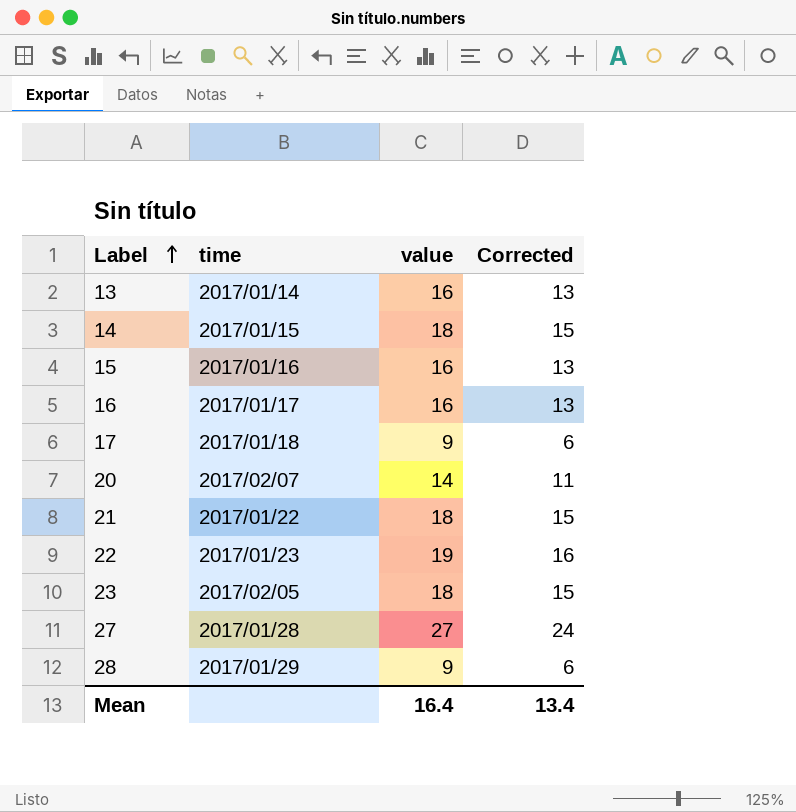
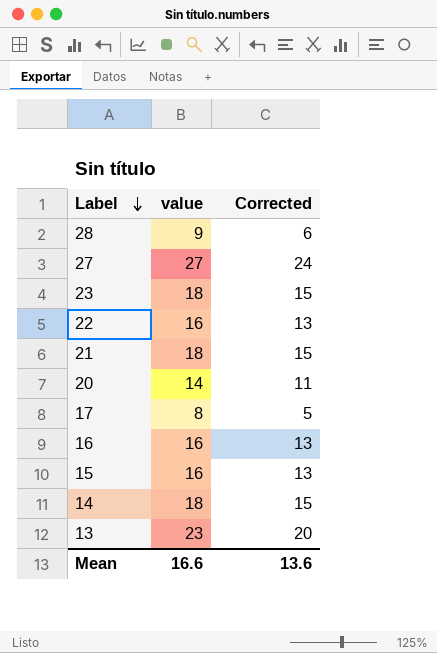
row order: Label ascending -> Label descending
column time | position: 2 -> none
22 | value: 19 -> 16
22 | Corrected: 16 -> 13
17 | value: 9 -> 8
17 | Corrected: 6 -> 5
13 | value: 16 -> 23
13 | Corrected: 13 -> 20
Mean | value: 16.4 -> 16.6
Mean | Corrected: 13.4 -> 13.6

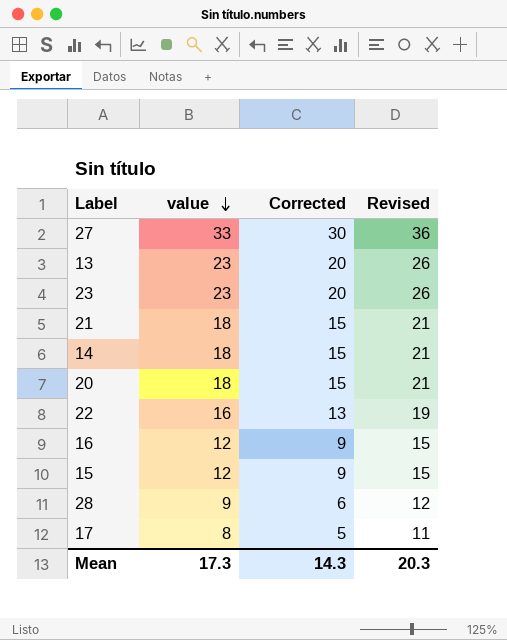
row order: Label descending -> value descending
column Revised | formula: none -> [value] + 3
27 | value: 27 -> 33
27 | Corrected: 24 -> 30
23 | value: 18 -> 23
23 | Corrected: 15 -> 20
20 | value: 14 -> 18
20 | Corrected: 11 -> 15
16 | value: 16 -> 12
16 | Corrected: 13 -> 9
15 | value: 16 -> 12
15 | Corrected: 13 -> 9
Mean | value: 16.6 -> 17.3
Mean | Corrected: 13.6 -> 14.3

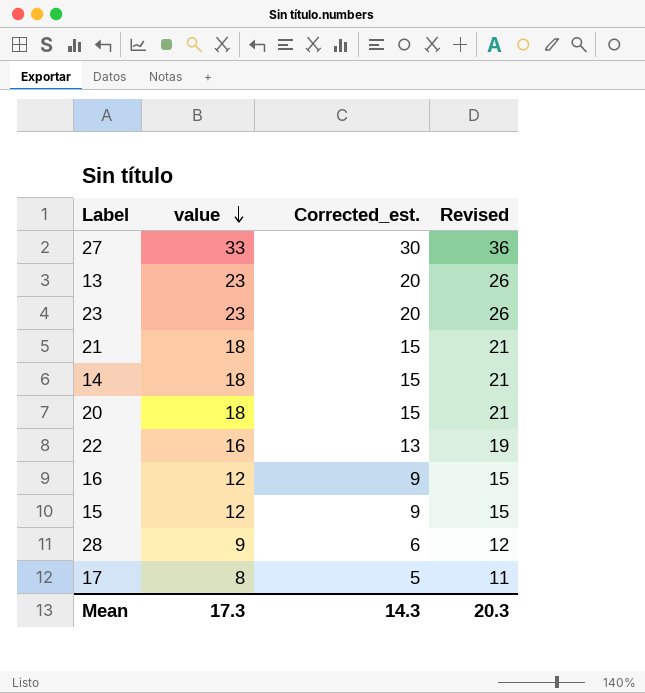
column name: Corrected -> Corrected_est.

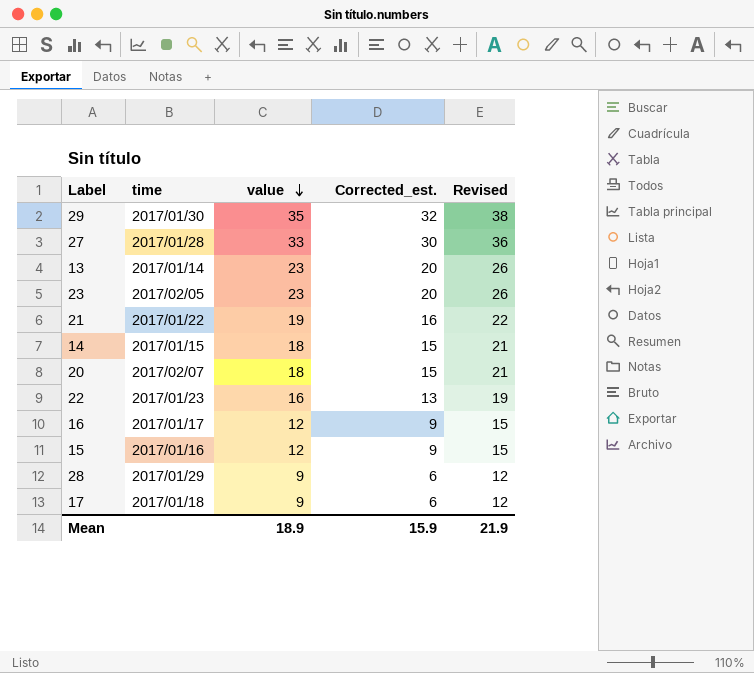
column time | position: none -> 2
row 29: none -> 2017/01/30 | 35 | 32 | 38
21 | value: 18 -> 19
21 | Corrected_est.: 15 -> 16
21 | Revised: 21 -> 22
17 | value: 8 -> 9
17 | Corrected_est.: 5 -> 6
17 | Revised: 11 -> 12
Mean | value: 17.3 -> 18.9
Mean | Corrected_est.: 14.3 -> 15.9
Mean | Revised: 20.3 -> 21.9

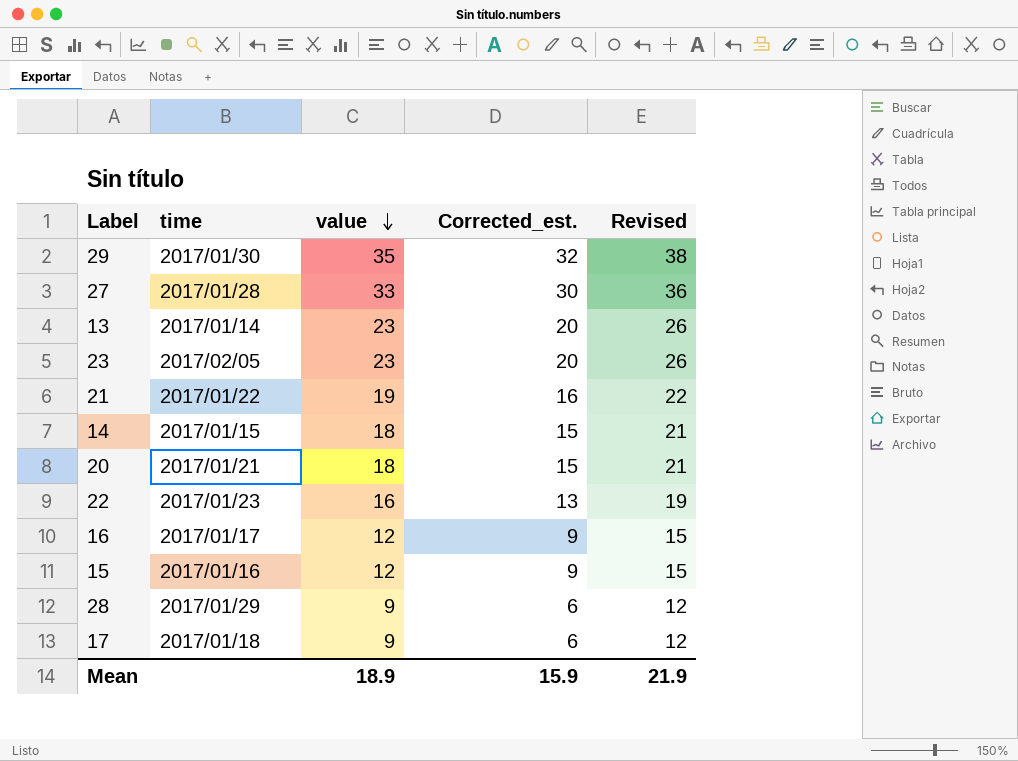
20 | time: 2017/02/07 -> 2017/01/21

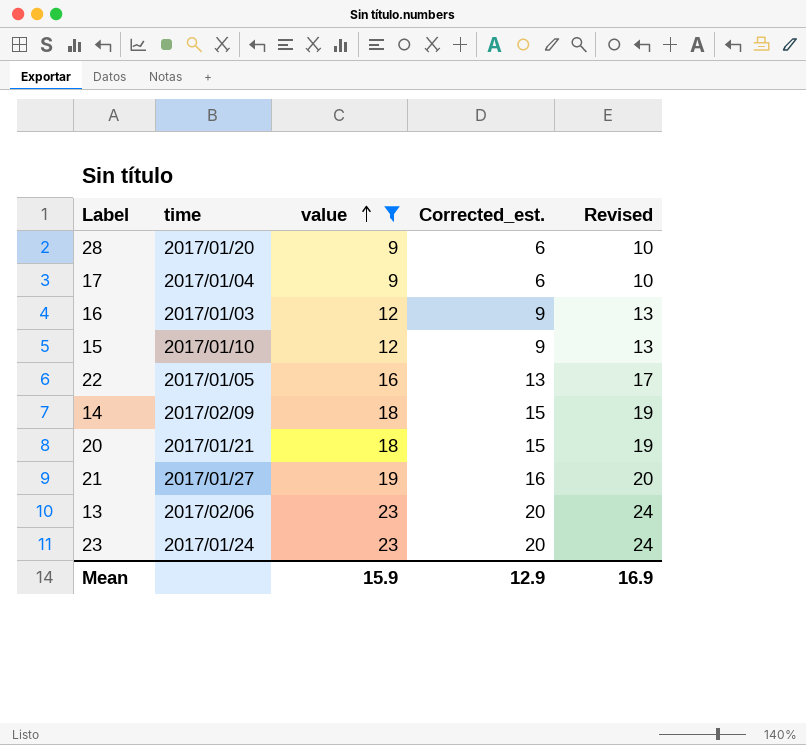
filter: none -> value <= 23
row order: value descending -> value ascending
column Revised | formula: [value] + 3 -> [value] + 1
28 | time: 2017/01/29 -> 2017/01/20
17 | time: 2017/01/18 -> 2017/01/04
16 | time: 2017/01/17 -> 2017/01/03
15 | time: 2017/01/16 -> 2017/01/10
22 | time: 2017/01/23 -> 2017/01/05
14 | time: 2017/01/15 -> 2017/02/09
21 | time: 2017/01/22 -> 2017/01/27
13 | time: 2017/01/14 -> 2017/02/06
23 | time: 2017/02/05 -> 2017/01/24
Mean | value: 18.9 -> 15.9
Mean | Corrected_est.: 15.9 -> 12.9
Mean | Revised: 21.9 -> 16.9

